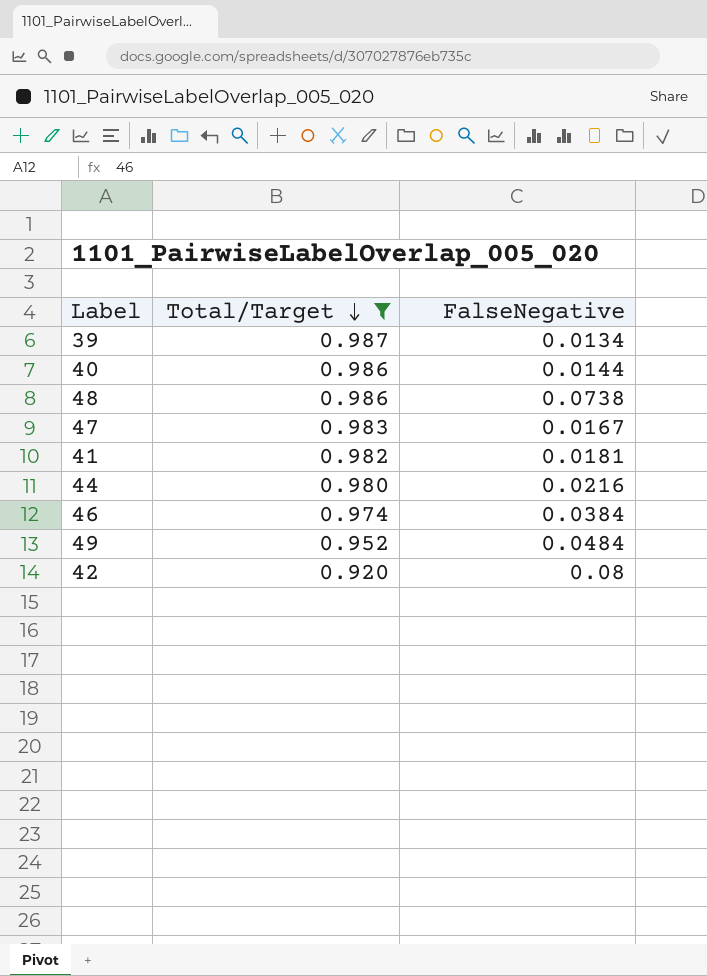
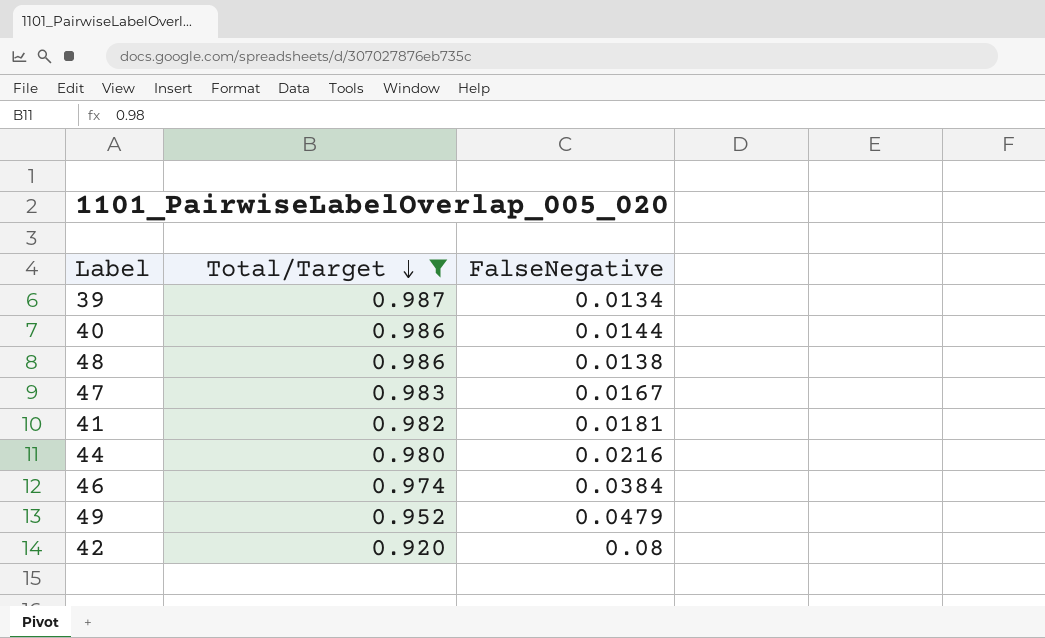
48 | FalseNegative: 0.0738 -> 0.0138
49 | FalseNegative: 0.0484 -> 0.0479

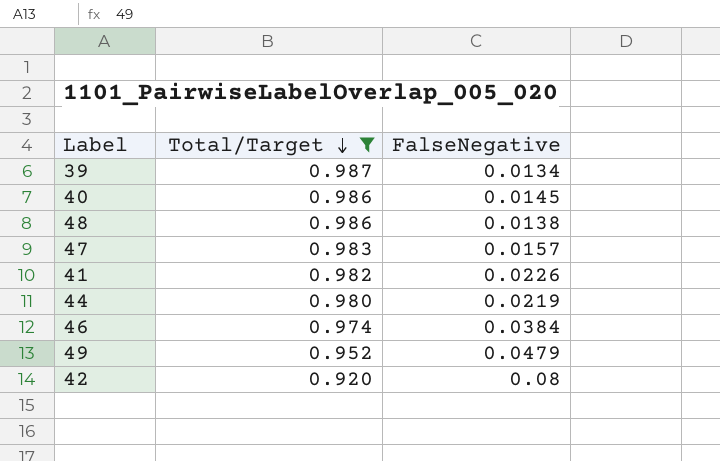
40 | FalseNegative: 0.0144 -> 0.0145
47 | FalseNegative: 0.0167 -> 0.0157
41 | FalseNegative: 0.0181 -> 0.0226
44 | FalseNegative: 0.0216 -> 0.0219

